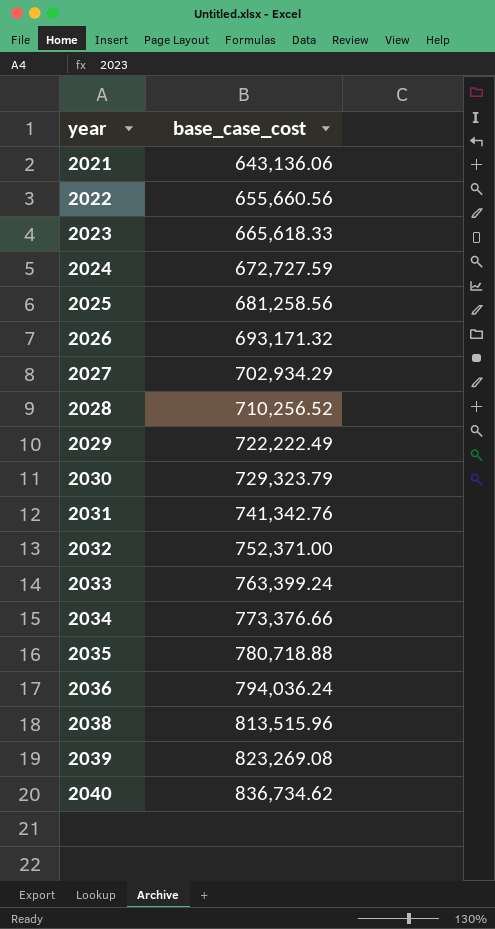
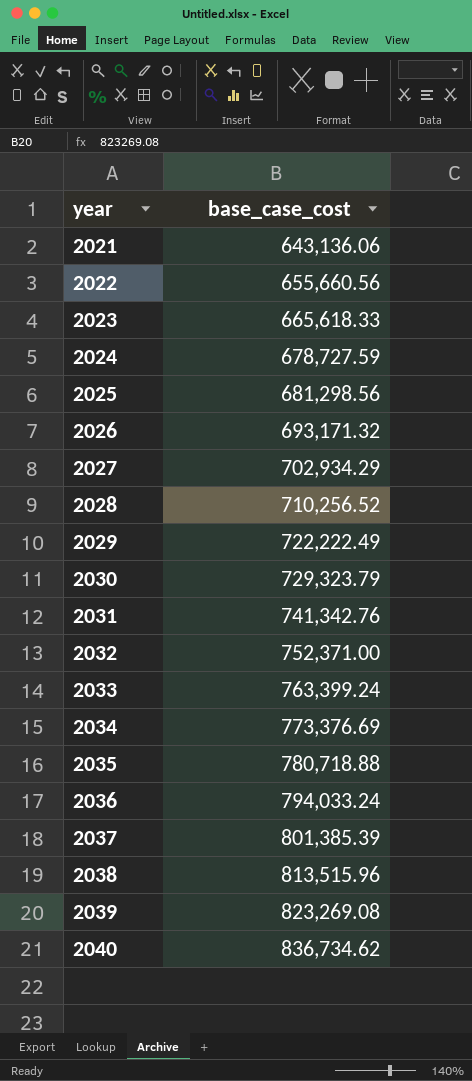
2024 | base_case_cost: 672,727.59 -> 678,727.59
2025 | base_case_cost: 681,258.56 -> 681,298.56
2034 | base_case_cost: 773,376.66 -> 773,376.69
2036 | base_case_cost: 794,036.24 -> 794,033.24
row 2037: none -> 801,385.39

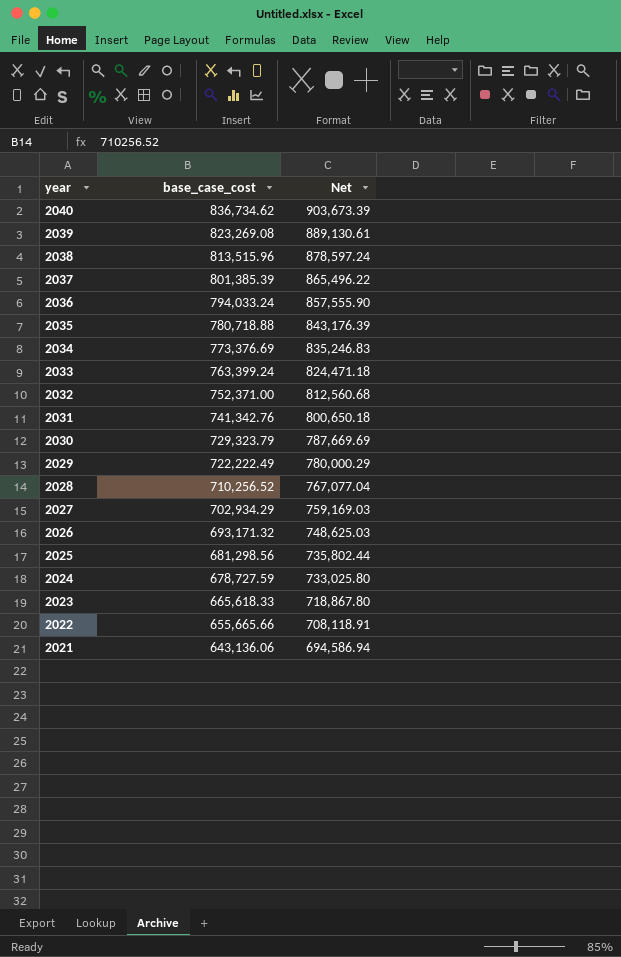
row order: year ascending -> year descending
column Net | formula: none -> [base_case_cost] * 1.08
2022 | base_case_cost: 655,660.56 -> 655,665.66

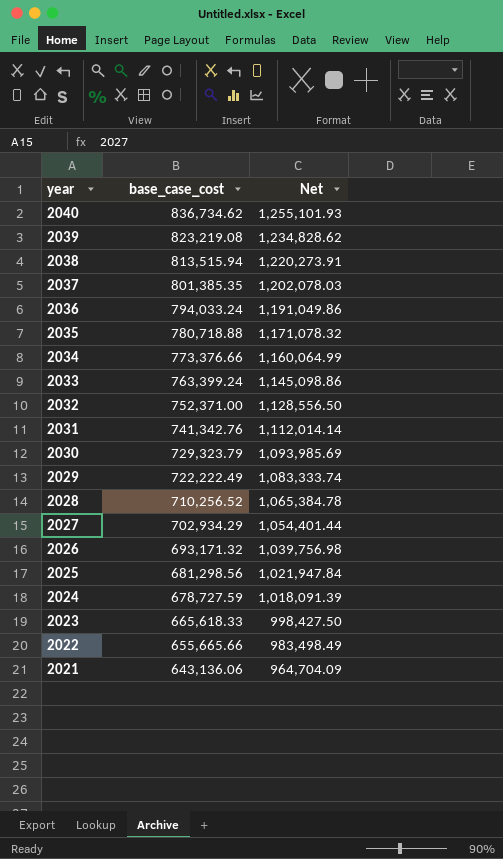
column Net | formula: [base_case_cost] * 1.08 -> [base_case_cost] * 1.5
2039 | base_case_cost: 823,269.08 -> 823,219.08
2038 | base_case_cost: 813,515.96 -> 813,515.94
2037 | base_case_cost: 801,385.39 -> 801,385.35
2034 | base_case_cost: 773,376.69 -> 773,376.66

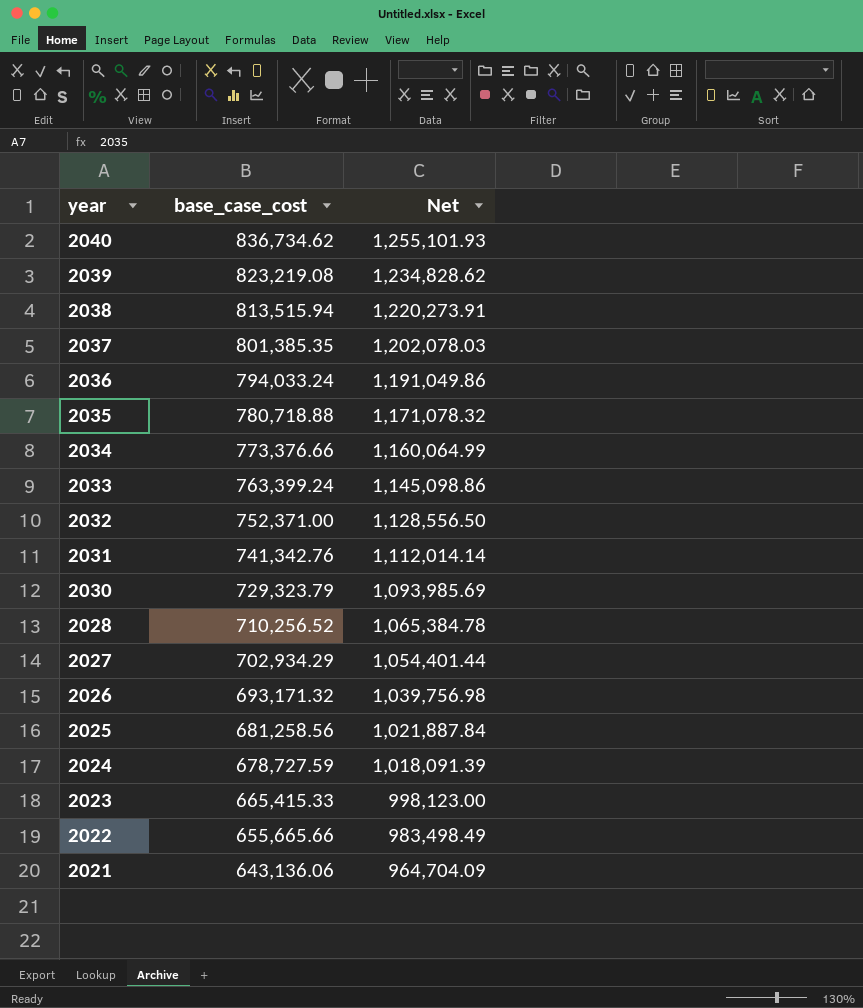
row 2029: 722,222.49 | 1,083,333.74 -> none
2025 | base_case_cost: 681,298.56 -> 681,258.56
2025 | Net: 1,021,947.84 -> 1,021,887.84
2023 | base_case_cost: 665,618.33 -> 665,415.33
2023 | Net: 998,427.50 -> 998,123.00

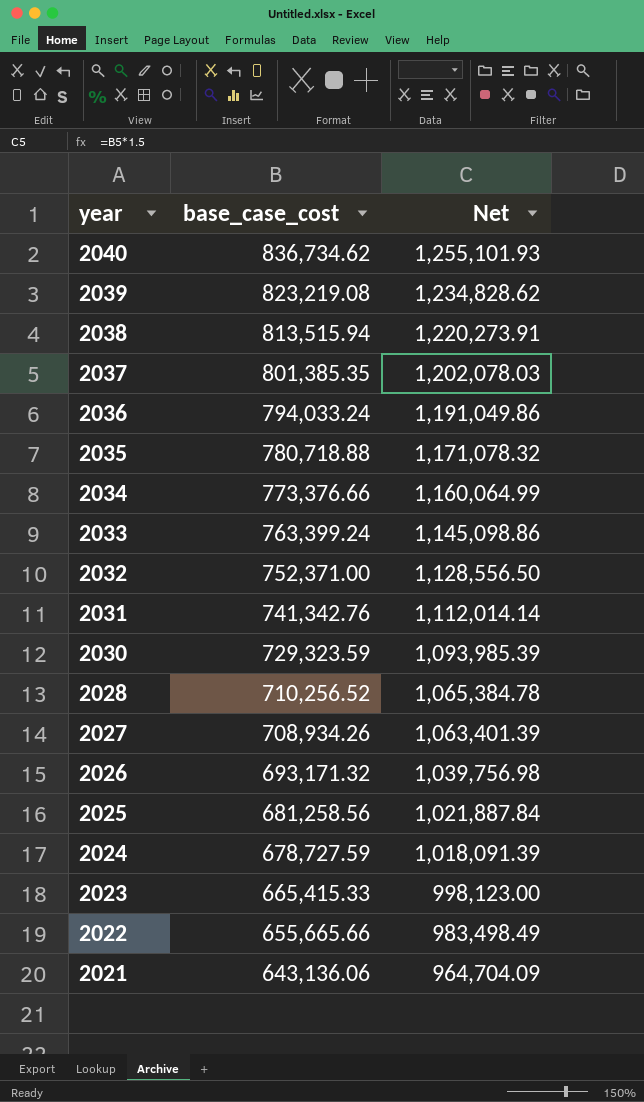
2030 | base_case_cost: 729,323.79 -> 729,323.59
2030 | Net: 1,093,985.69 -> 1,093,985.39
2027 | base_case_cost: 702,934.29 -> 708,934.26
2027 | Net: 1,054,401.44 -> 1,063,401.39

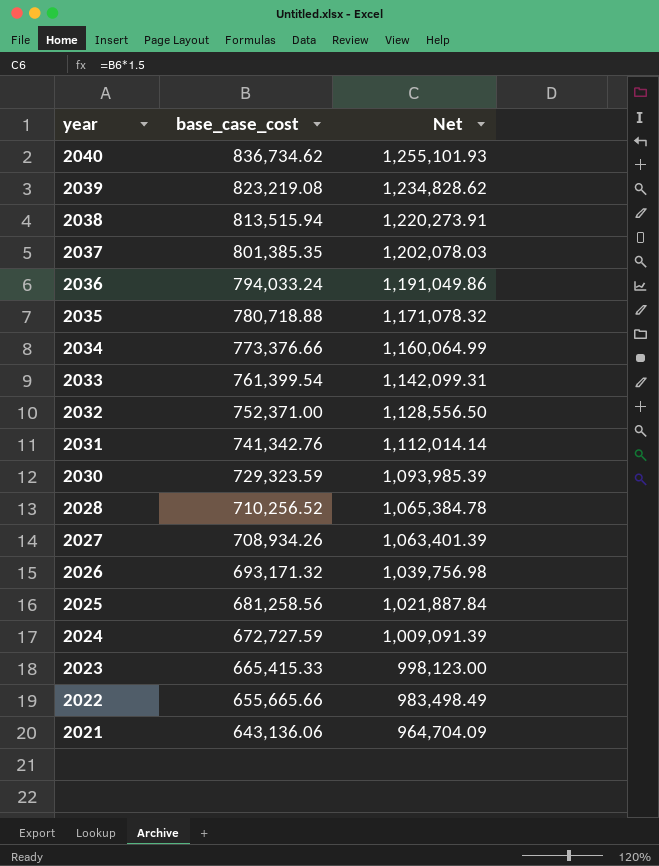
2033 | base_case_cost: 763,399.24 -> 761,399.54
2033 | Net: 1,145,098.86 -> 1,142,099.31
2024 | base_case_cost: 678,727.59 -> 672,727.59
2024 | Net: 1,018,091.39 -> 1,009,091.39

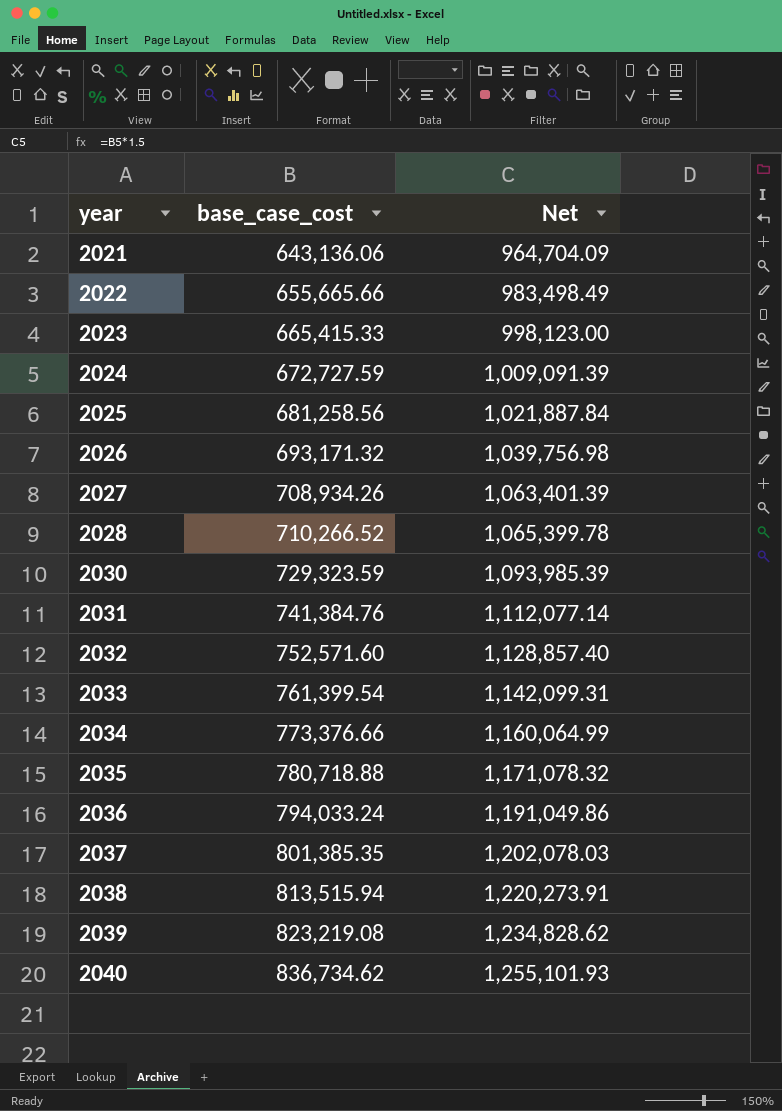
row order: year descending -> year ascending
2028 | base_case_cost: 710,256.52 -> 710,266.52
2028 | Net: 1,065,384.78 -> 1,065,399.78
2031 | base_case_cost: 741,342.76 -> 741,384.76
2031 | Net: 1,112,014.14 -> 1,112,077.14
2032 | base_case_cost: 752,371.00 -> 752,571.60
2032 | Net: 1,128,556.50 -> 1,128,857.40

